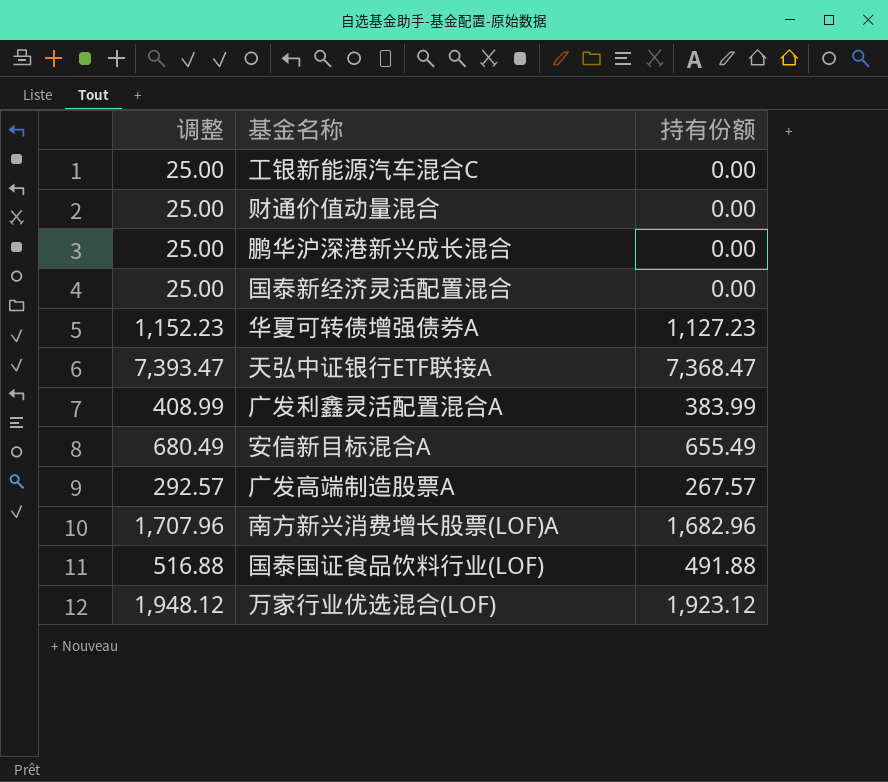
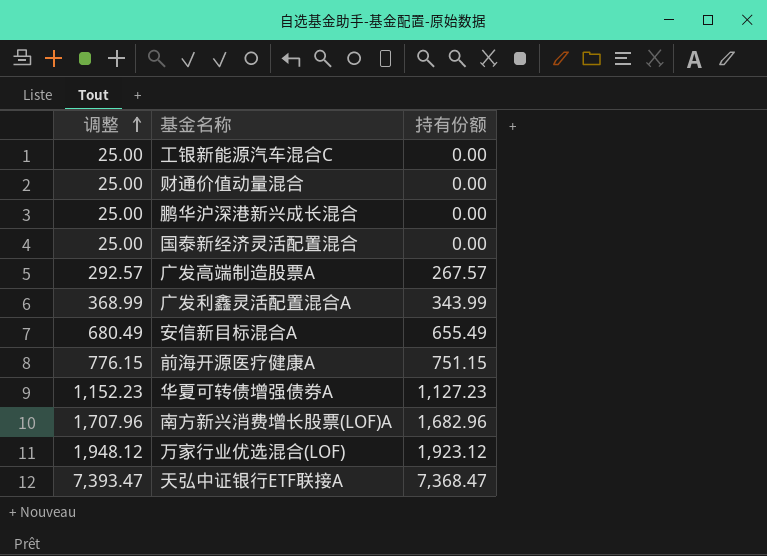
row order: none -> 调整 ascending
row 国泰国证食品饮料行业(LOF): 516.88 | 491.88 -> none
广发利鑫灵活配置混合A | 调整: 408.99 -> 368.99
广发利鑫灵活配置混合A | 持有份额: 383.99 -> 343.99
row 前海开源医疗健康A: none -> 776.15 | 751.15

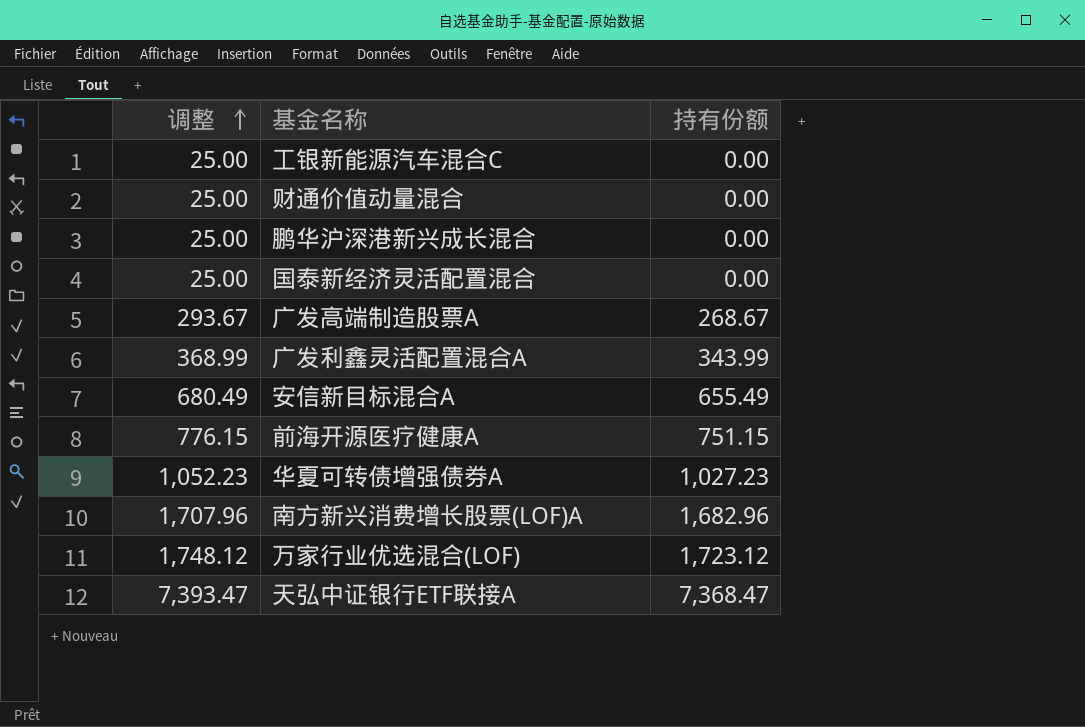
广发高端制造股票A | 调整: 292.57 -> 293.67
广发高端制造股票A | 持有份额: 267.57 -> 268.67
华夏可转债增强债券A | 调整: 1,152.23 -> 1,052.23
华夏可转债增强债券A | 持有份额: 1,127.23 -> 1,027.23
万家行业优选混合(LOF) | 调整: 1,948.12 -> 1,748.12
万家行业优选混合(LOF) | 持有份额: 1,923.12 -> 1,723.12

